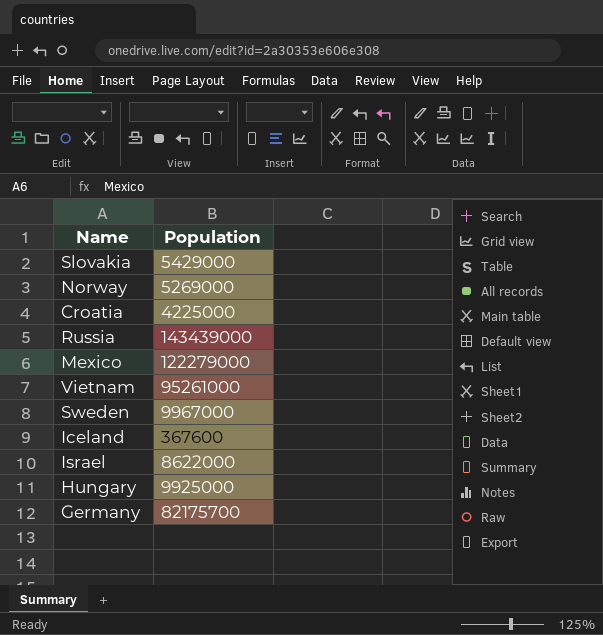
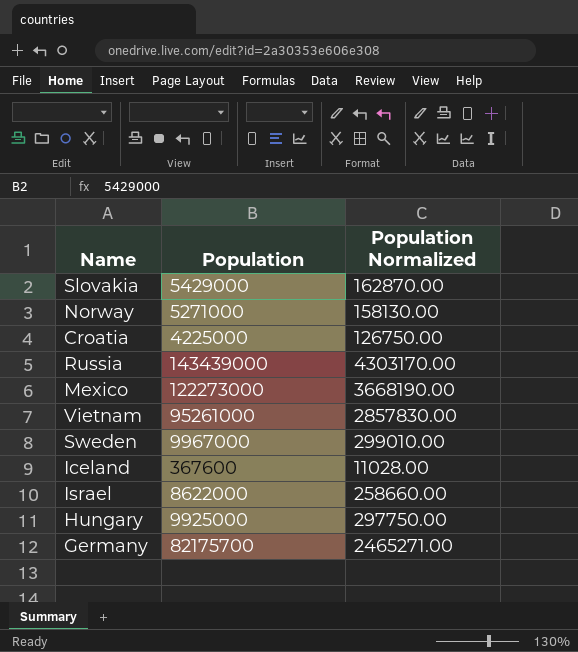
column Population Normalized | formula: none -> [Population] * 0.03
Norway | Population: 5269000 -> 5271000
Mexico | Population: 122279000 -> 122273000

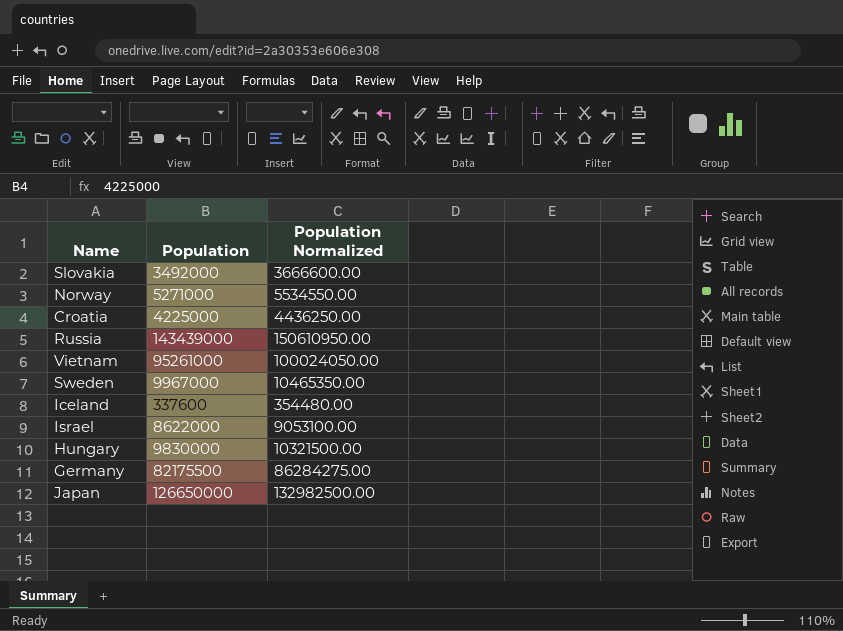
column Population Normalized | formula: [Population] * 0.03 -> [Population] * 1.05
row Mexico: 122273000 | 3668190.00 -> none
Slovakia | Population: 5429000 -> 3492000
Iceland | Population: 367600 -> 337600
Hungary | Population: 9925000 -> 9830000
Germany | Population: 82175700 -> 82175500
row Japan: none -> 126650000 | 132982500.00

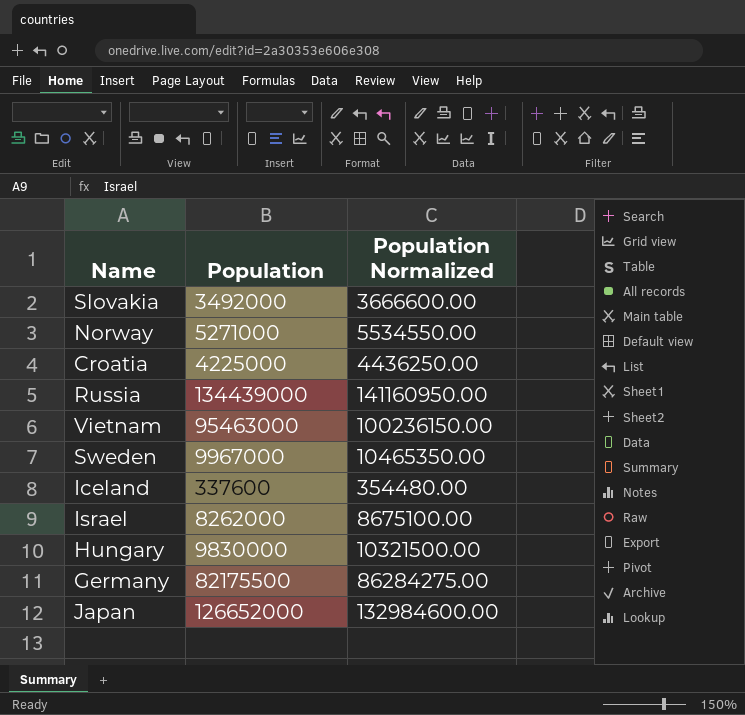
Russia | Population: 143439000 -> 134439000
Russia | Population Normalized: 150610950.00 -> 141160950.00
Vietnam | Population: 95261000 -> 95463000
Vietnam | Population Normalized: 100024050.00 -> 100236150.00
Israel | Population: 8622000 -> 8262000
Israel | Population Normalized: 9053100.00 -> 8675100.00
Japan | Population: 126650000 -> 126652000
Japan | Population Normalized: 132982500.00 -> 132984600.00

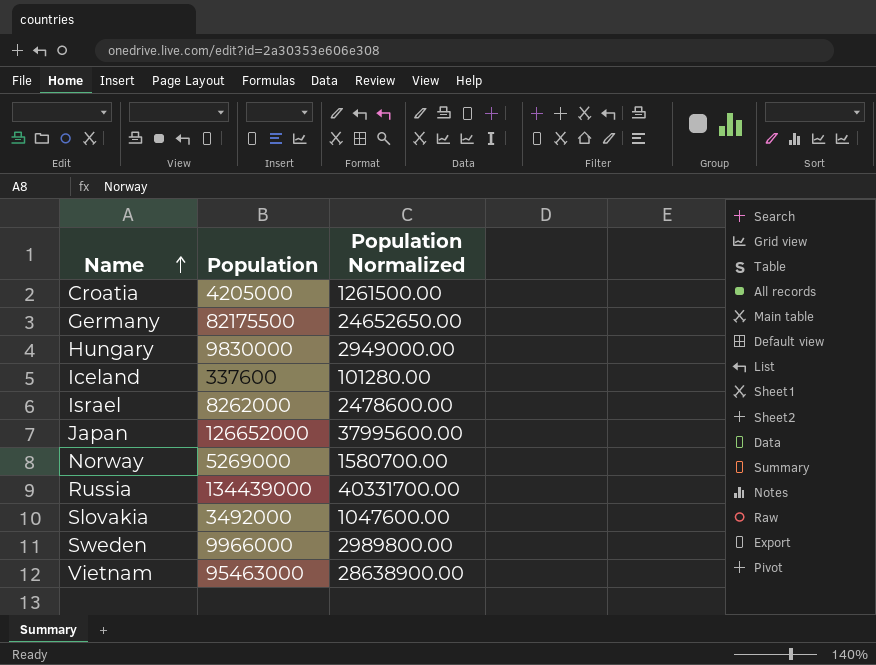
row order: none -> Name ascending
column Population Normalized | formula: [Population] * 1.05 -> [Population] * 0.3
Croatia | Population: 4225000 -> 4205000
Norway | Population: 5271000 -> 5269000
Sweden | Population: 9967000 -> 9966000

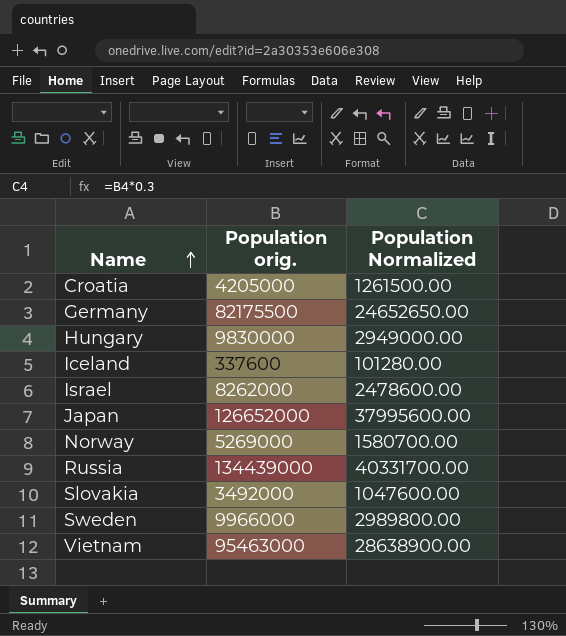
column name: Population -> Population orig.

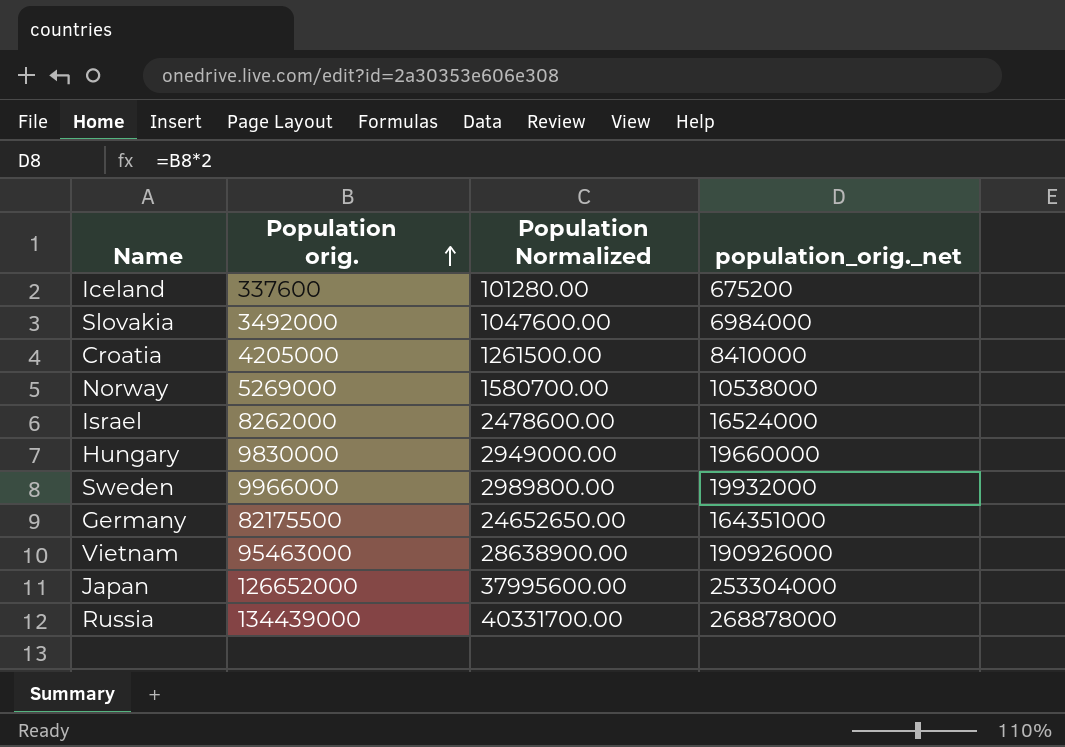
row order: Name ascending -> Population orig. ascending
column population_orig._net | formula: none -> [Population orig.] * 2

